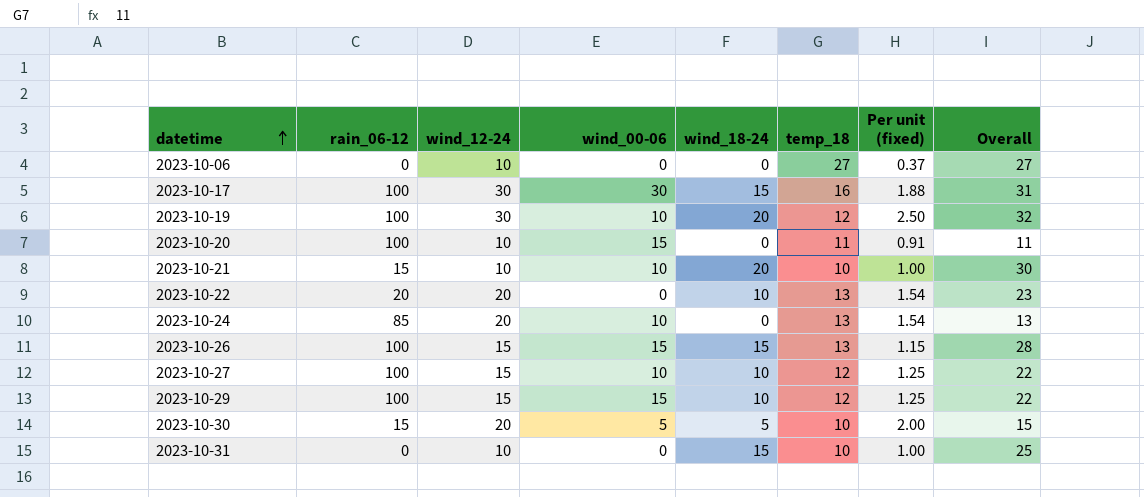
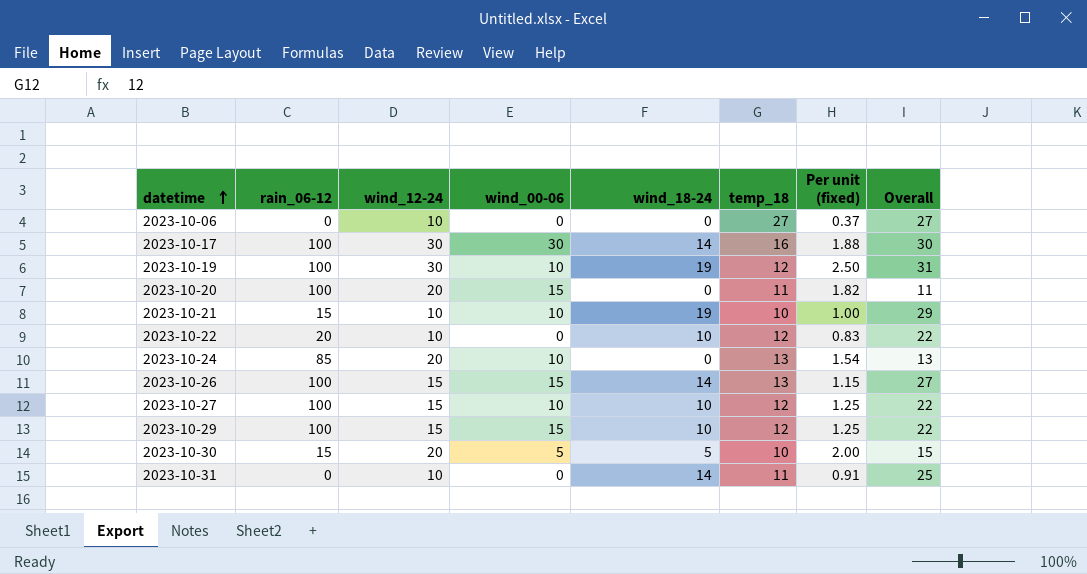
2023-10-17 | wind_18-24: 15 -> 14
2023-10-17 | Overall: 31 -> 30
2023-10-19 | wind_18-24: 20 -> 19
2023-10-19 | Overall: 32 -> 31
2023-10-20 | wind_12-24: 10 -> 20
2023-10-20 | Per unit (fixed): 0.91 -> 1.82
2023-10-21 | wind_18-24: 20 -> 19
2023-10-21 | Overall: 30 -> 29
2023-10-22 | wind_12-24: 20 -> 10
2023-10-22 | temp_18: 13 -> 12
2023-10-22 | Per unit (fixed): 1.54 -> 0.83
2023-10-22 | Overall: 23 -> 22
2023-10-26 | wind_18-24: 15 -> 14
2023-10-26 | Overall: 28 -> 27
2023-10-31 | wind_18-24: 15 -> 14
2023-10-31 | temp_18: 10 -> 11
2023-10-31 | Per unit (fixed): 1.00 -> 0.91

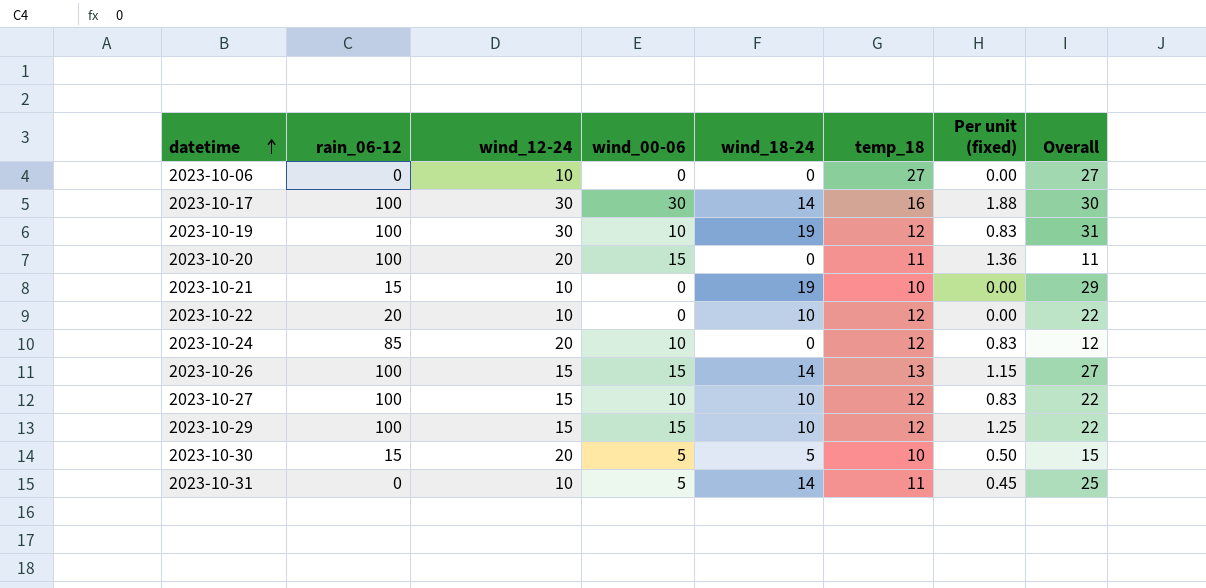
column Per unit (fixed) | formula: [wind_12-24] / [temp_18] -> [wind_00-06] / [temp_18]
2023-10-21 | wind_00-06: 10 -> 0
2023-10-24 | temp_18: 13 -> 12
2023-10-24 | Overall: 13 -> 12
2023-10-31 | wind_00-06: 0 -> 5

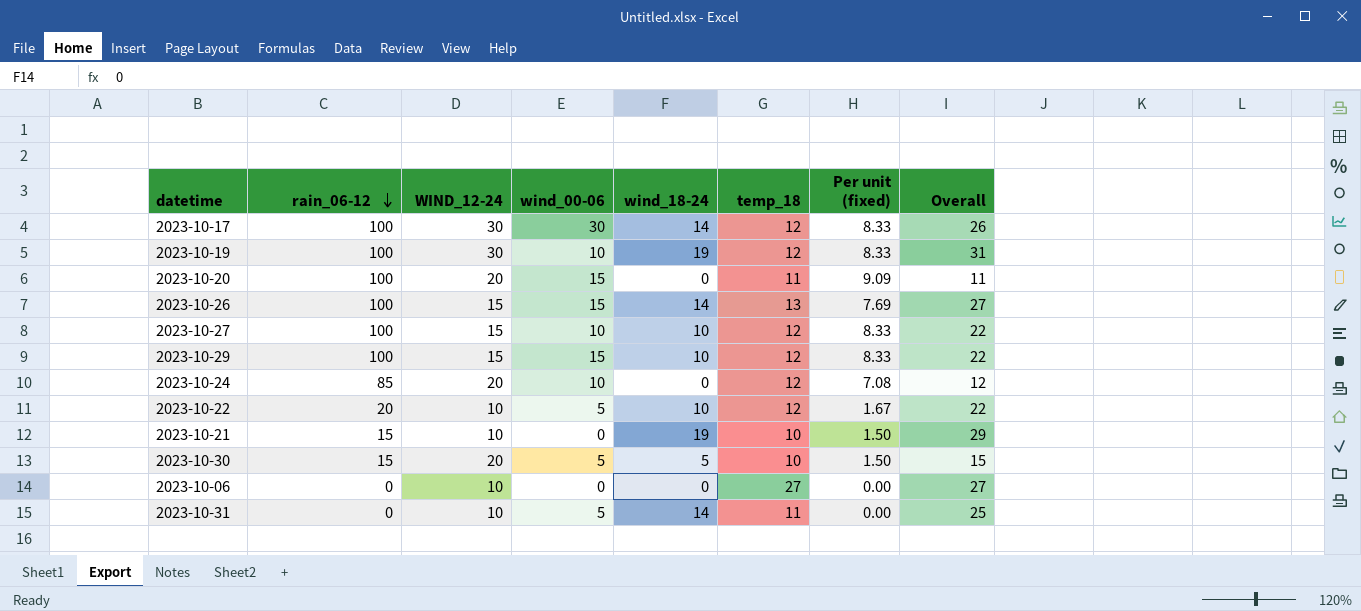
row order: datetime ascending -> rain_06-12 descending
column name: wind_12-24 -> WIND_12-24
column Per unit (fixed) | formula: [wind_00-06] / [temp_18] -> [rain_06-12] / [temp_18]
2023-10-17 | temp_18: 16 -> 12
2023-10-17 | Overall: 30 -> 26
2023-10-22 | wind_00-06: 0 -> 5

